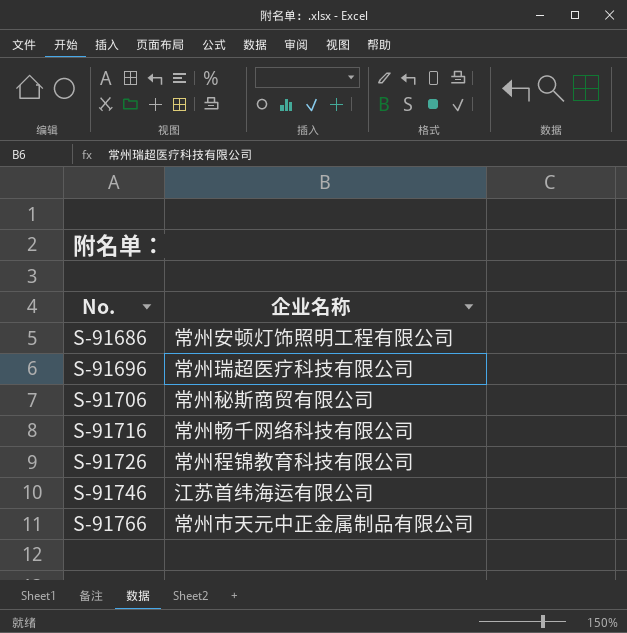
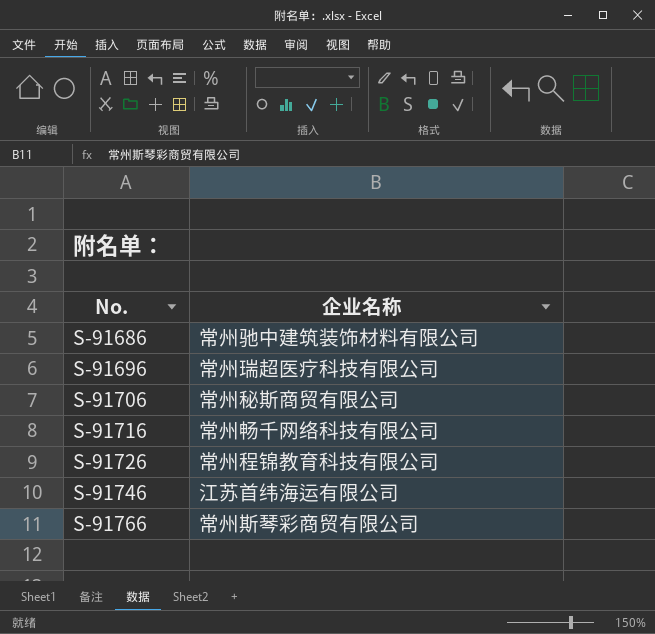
S-91686 | 企业名称: 常州安顿灯饰照明工程有限公司 -> 常州驰中建筑装饰材料有限公司
S-91766 | 企业名称: 常州市天元中正金属制品有限公司 -> 常州斯琴彩商贸有限公司

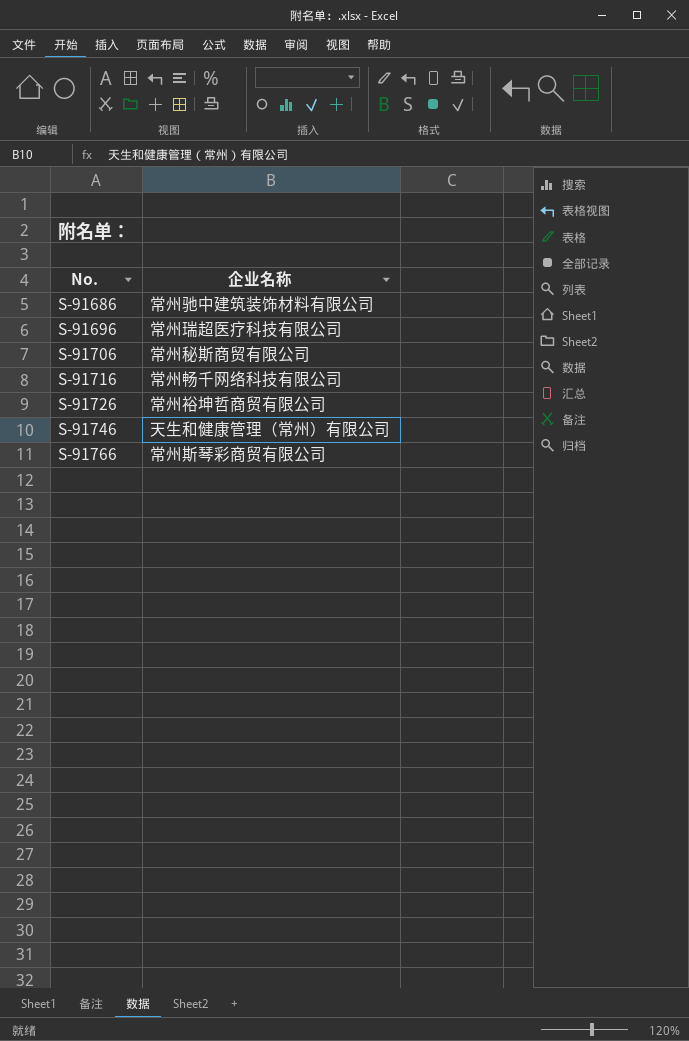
S-91726 | 企业名称: 常州程锦教育科技有限公司 -> 常州裕坤哲商贸有限公司
S-91746 | 企业名称: 江苏首纬海运有限公司 -> 天生和健康管理（常州）有限公司

